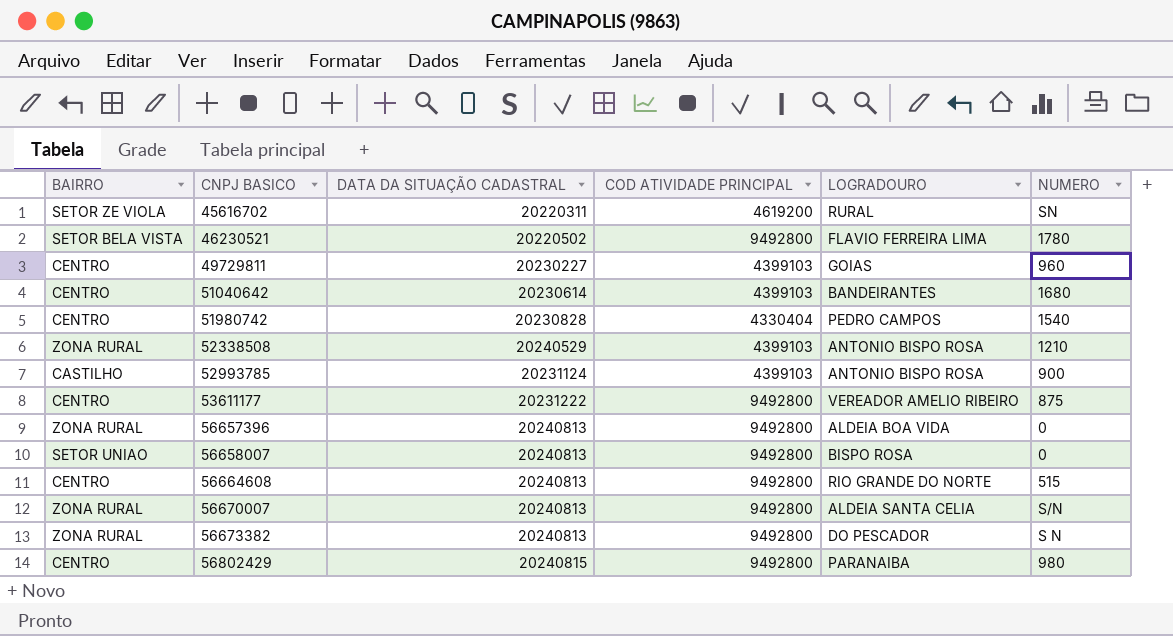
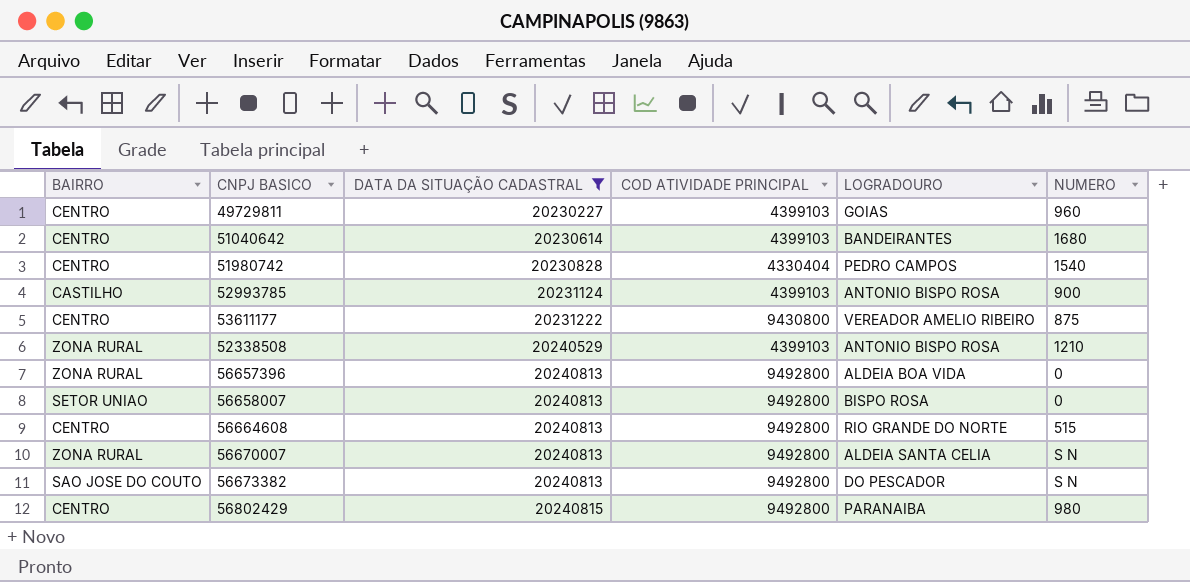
filter: none -> DATA DA SITUAÇÃO CADASTRAL >= 20230227
row order: CNPJ BASICO ascending -> DATA DA SITUAÇÃO CADASTRAL ascending
53611177 | COD ATIVIDADE PRINCIPAL: 9492800 -> 9430800
56670007 | NUMERO: S/N -> S N
56673382 | BAIRRO: ZONA RURAL -> SAO JOSE DO COUTO

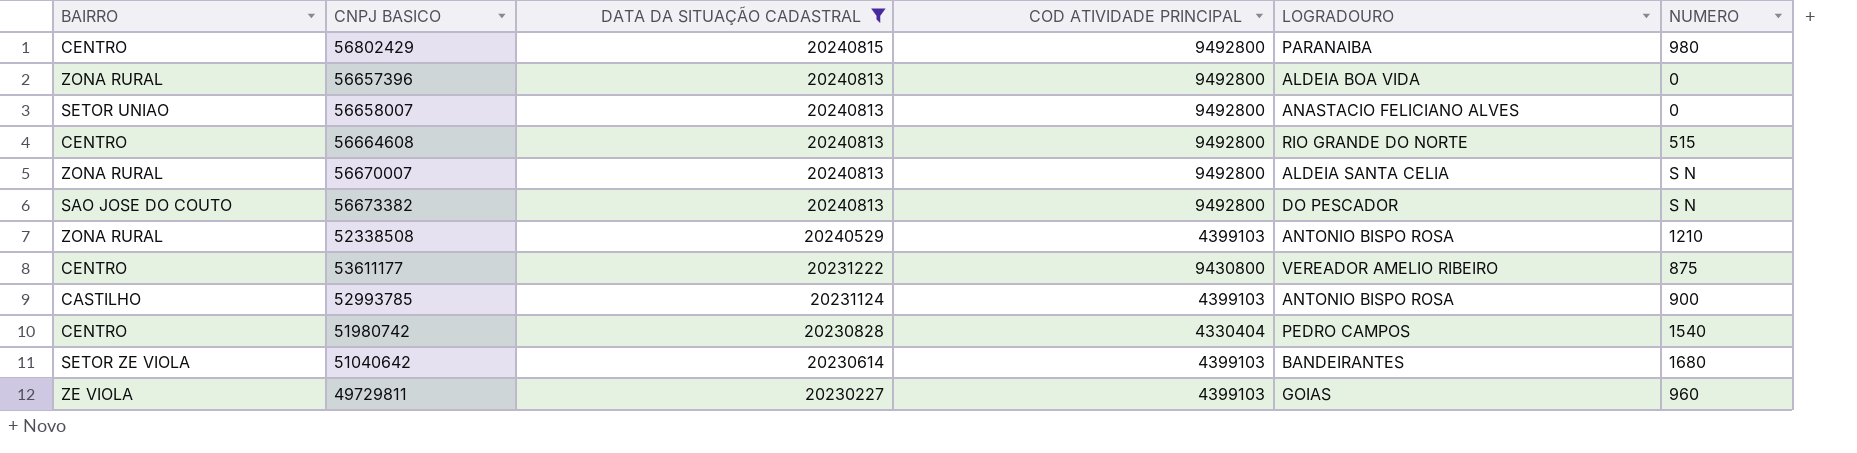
row order: DATA DA SITUAÇÃO CADASTRAL ascending -> DATA DA SITUAÇÃO CADASTRAL descending
56658007 | LOGRADOURO: BISPO ROSA -> ANASTACIO FELICIANO ALVES
51040642 | BAIRRO: CENTRO -> SETOR ZE VIOLA
49729811 | BAIRRO: CENTRO -> ZE VIOLA

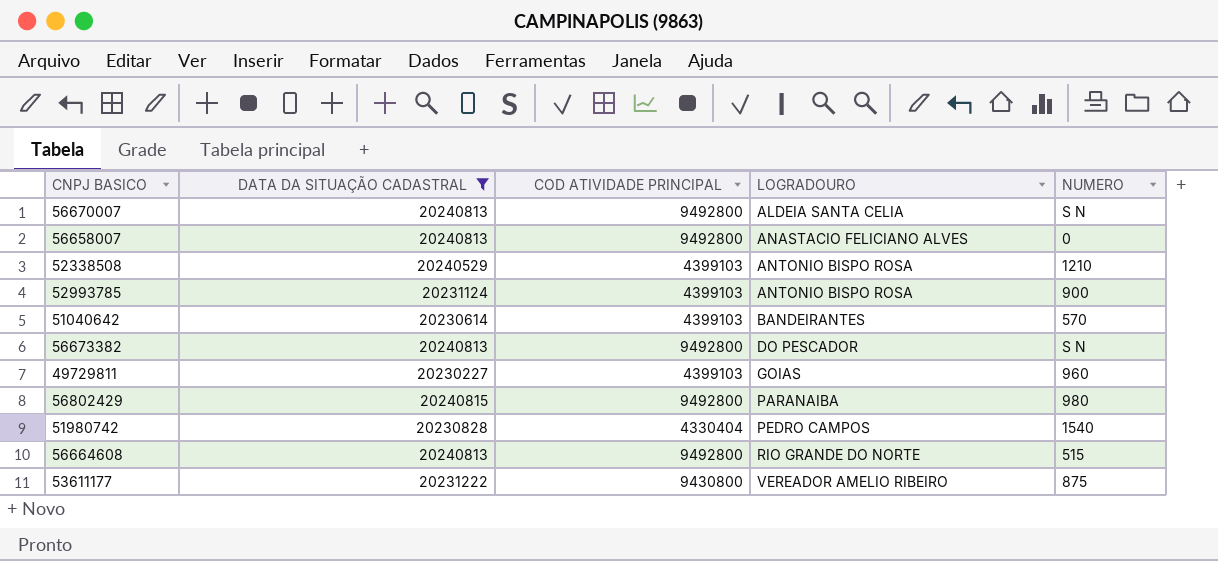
row order: DATA DA SITUAÇÃO CADASTRAL descending -> LOGRADOURO ascending
column BAIRRO | position: 1 -> none
row 56657396: ZONA RURAL | 20240813 | 9492800 | ALDEIA BOA VIDA | 0 -> none
51040642 | NUMERO: 1680 -> 570

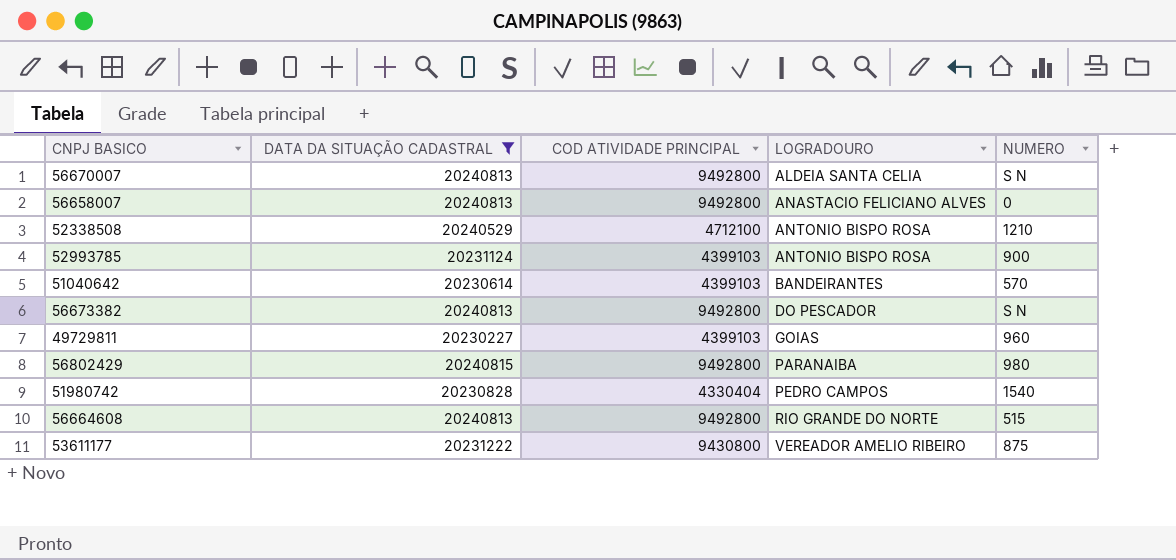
52338508 | COD ATIVIDADE PRINCIPAL: 4399103 -> 4712100

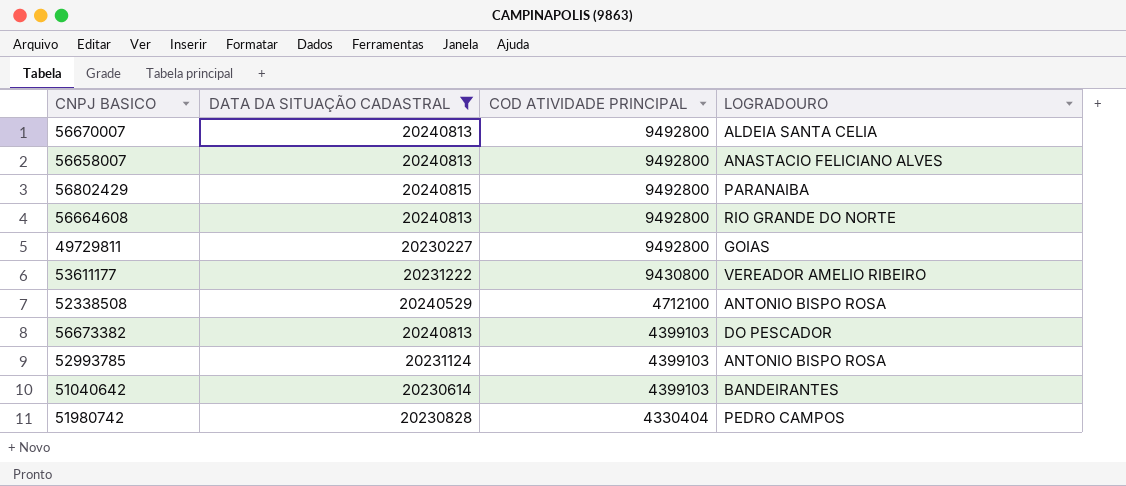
row order: LOGRADOURO ascending -> COD ATIVIDADE PRINCIPAL descending
column NUMERO | position: 5 -> none
49729811 | COD ATIVIDADE PRINCIPAL: 4399103 -> 9492800
56673382 | COD ATIVIDADE PRINCIPAL: 9492800 -> 4399103

